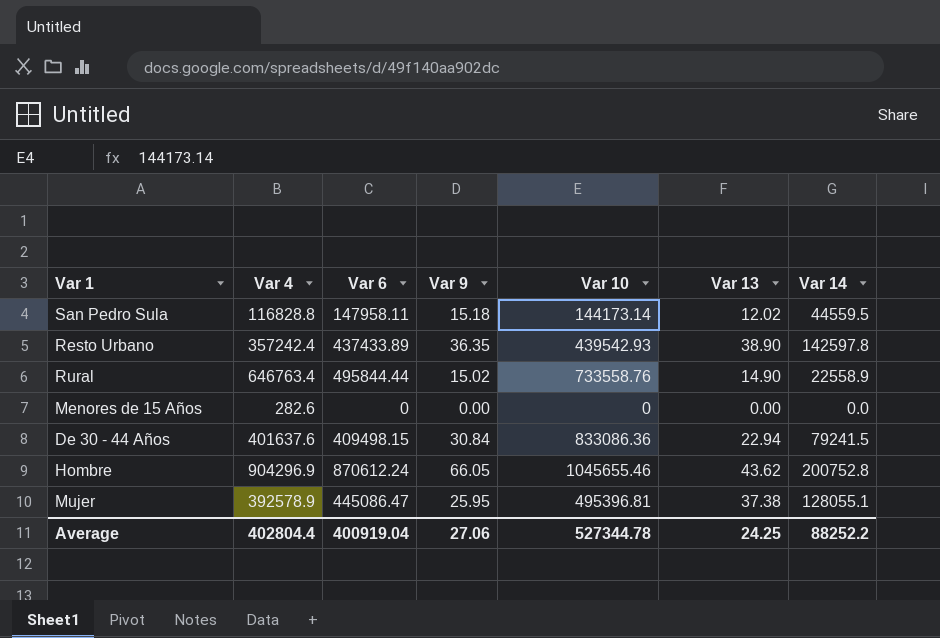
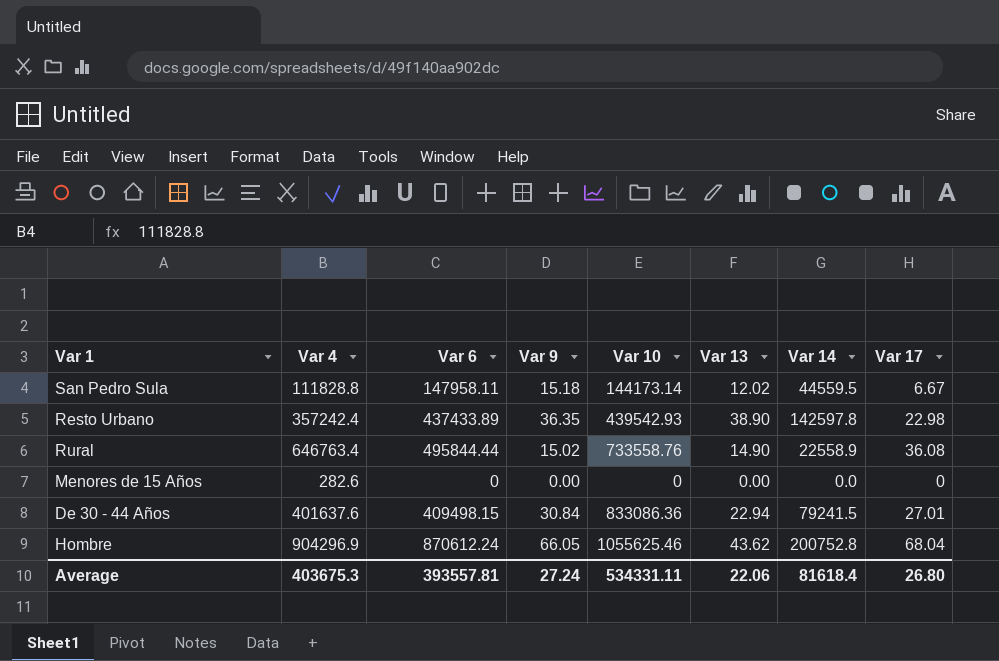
column Var 17 | position: none -> 8
row Mujer: 392578.9 | 445086.47 | 25.95 | 495396.81 | 37.38 | 128055.1 -> none
San Pedro Sula | Var 4: 116828.8 -> 111828.8
Hombre | Var 10: 1045655.46 -> 1055625.46
Average | Var 4: 402804.4 -> 403675.3
Average | Var 6: 400919.04 -> 393557.81
Average | Var 9: 27.06 -> 27.24
Average | Var 10: 527344.78 -> 534331.11
Average | Var 13: 24.25 -> 22.06
Average | Var 14: 88252.2 -> 81618.4

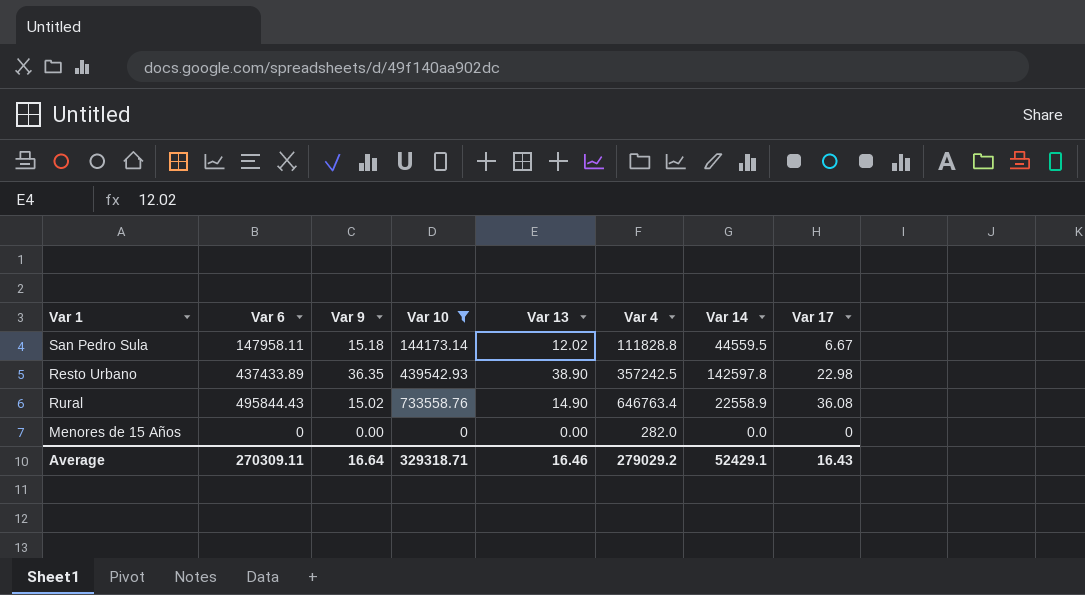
filter: none -> Var 10 <= 733558.76
column Var 4 | position: 2 -> 6
Resto Urbano | Var 4: 357242.4 -> 357242.5
Rural | Var 6: 495844.44 -> 495844.43
Menores de 15 Años | Var 4: 282.6 -> 282.0
Average | Var 6: 393557.81 -> 270309.11
Average | Var 9: 27.24 -> 16.64
Average | Var 10: 534331.11 -> 329318.71
Average | Var 13: 22.06 -> 16.46
Average | Var 4: 403675.3 -> 279029.2
Average | Var 14: 81618.4 -> 52429.1
Average | Var 17: 26.80 -> 16.43

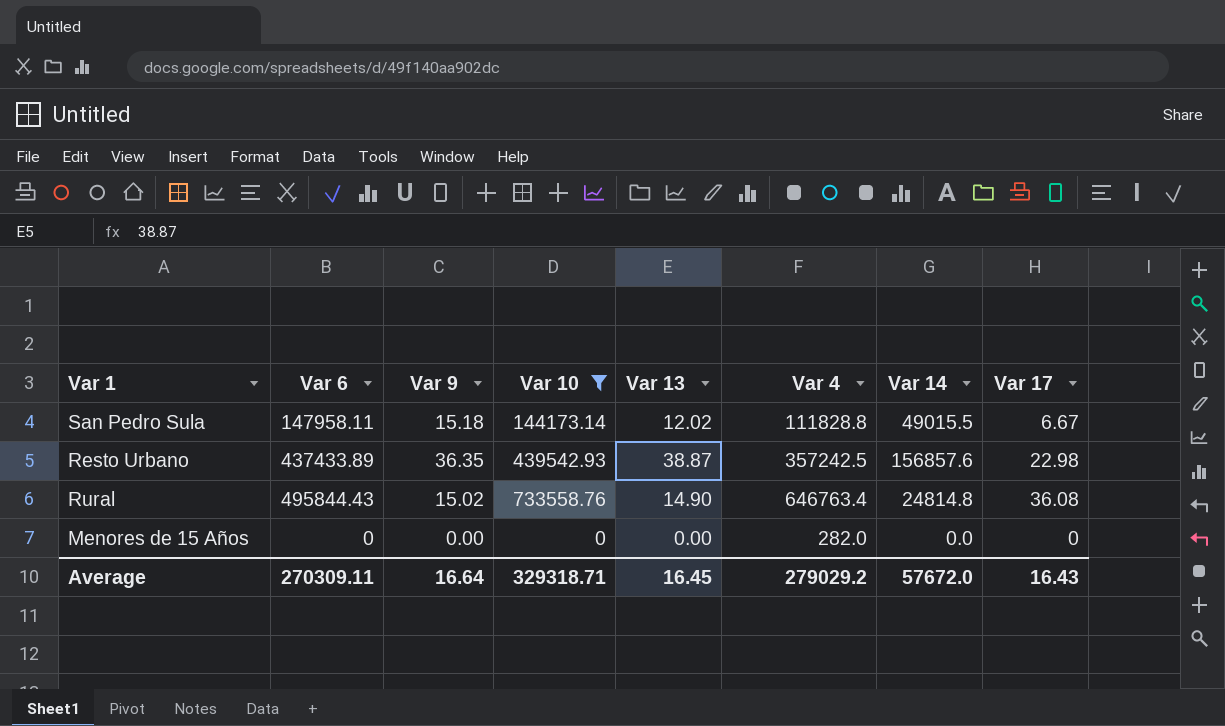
San Pedro Sula | Var 14: 44559.5 -> 49015.5
Resto Urbano | Var 13: 38.90 -> 38.87
Resto Urbano | Var 14: 142597.8 -> 156857.6
Rural | Var 14: 22558.9 -> 24814.8
Average | Var 13: 16.46 -> 16.45
Average | Var 14: 52429.1 -> 57672.0

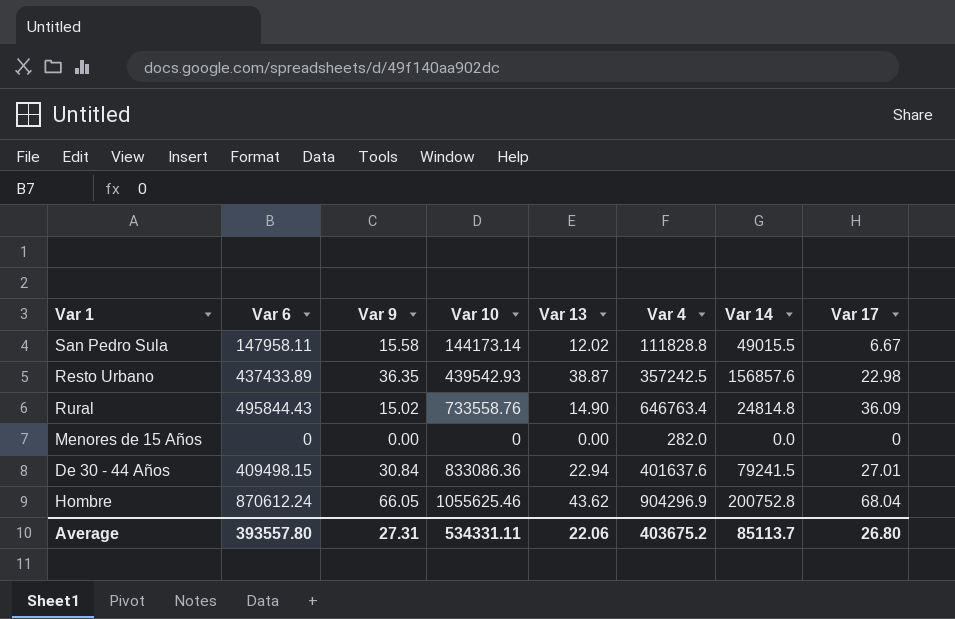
filter: Var 10 <= 733558.76 -> none
San Pedro Sula | Var 9: 15.18 -> 15.58
Rural | Var 17: 36.08 -> 36.09
Average | Var 6: 270309.11 -> 393557.80
Average | Var 9: 16.64 -> 27.31
Average | Var 10: 329318.71 -> 534331.11
Average | Var 13: 16.45 -> 22.06
Average | Var 4: 279029.2 -> 403675.2
Average | Var 14: 57672.0 -> 85113.7
Average | Var 17: 16.43 -> 26.80

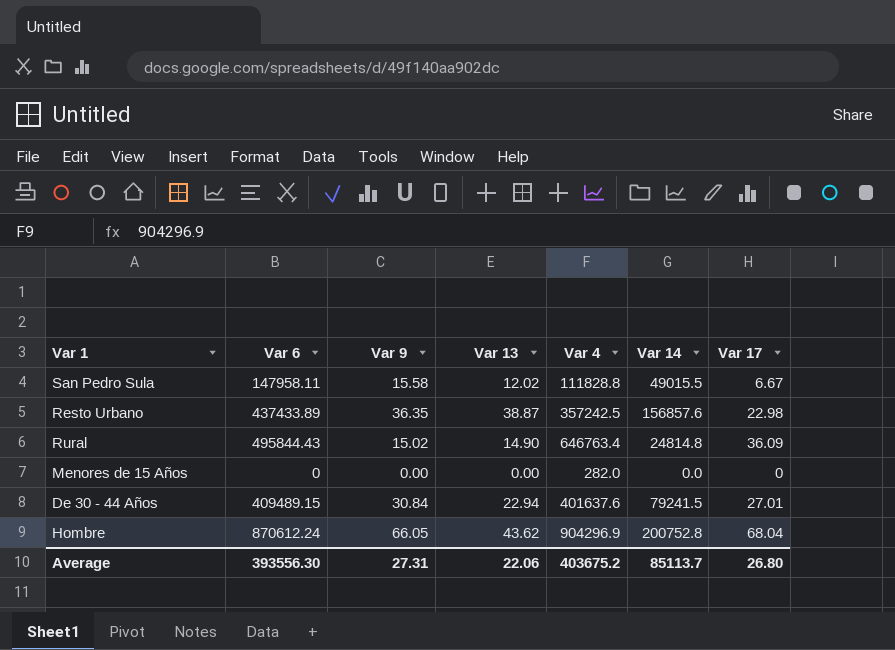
column Var 10 | position: 4 -> none
De 30 - 44 Años | Var 6: 409498.15 -> 409489.15
Average | Var 6: 393557.80 -> 393556.30

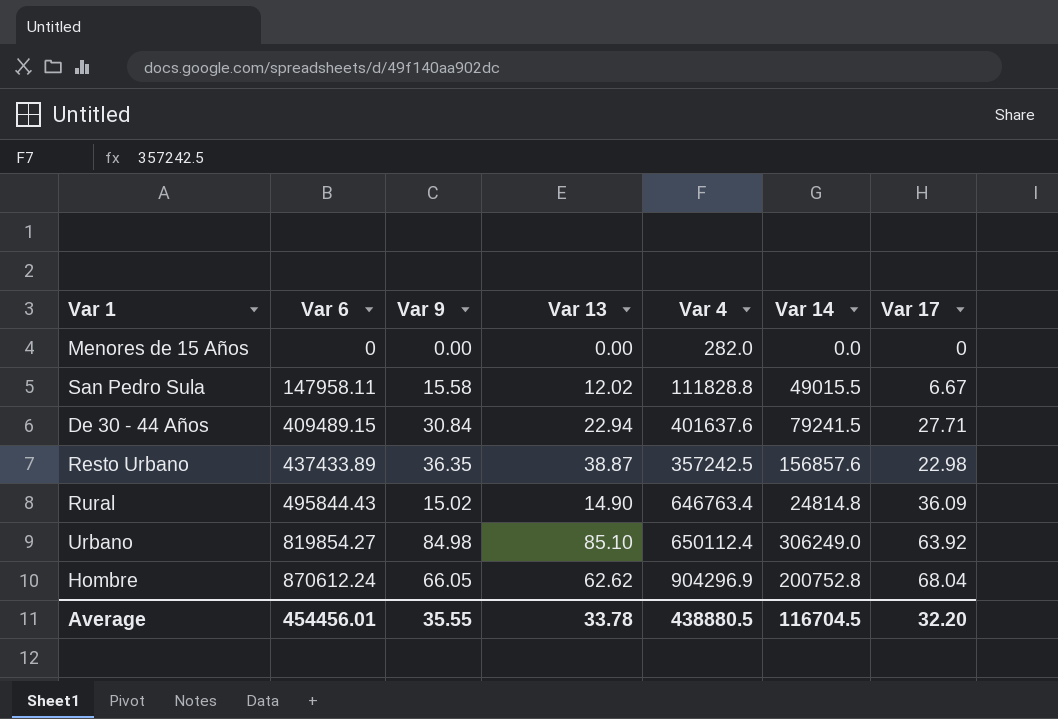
row order: none -> Var 6 ascending
De 30 - 44 Años | Var 17: 27.01 -> 27.71
row Urbano: none -> 819854.27 | 84.98 | 85.10 | 650112.4 | 306249.0 | 63.92
Hombre | Var 13: 43.62 -> 62.62
Average | Var 6: 393556.30 -> 454456.01
Average | Var 9: 27.31 -> 35.55
Average | Var 13: 22.06 -> 33.78
Average | Var 4: 403675.2 -> 438880.5
Average | Var 14: 85113.7 -> 116704.5
Average | Var 17: 26.80 -> 32.20

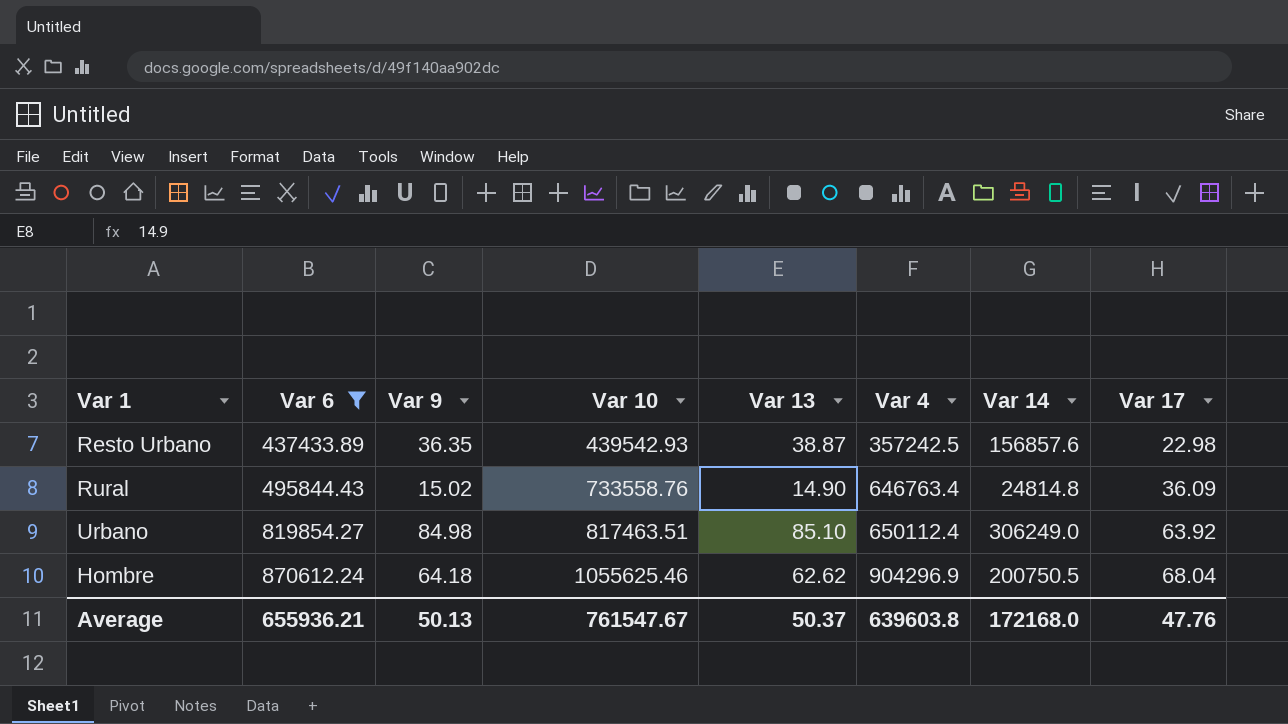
filter: none -> Var 6 >= 437433.89
column Var 10 | position: none -> 4
Hombre | Var 9: 66.05 -> 64.18
Hombre | Var 14: 200752.8 -> 200750.5
Average | Var 6: 454456.01 -> 655936.21
Average | Var 9: 35.55 -> 50.13
Average | Var 13: 33.78 -> 50.37
Average | Var 4: 438880.5 -> 639603.8
Average | Var 14: 116704.5 -> 172168.0
Average | Var 17: 32.20 -> 47.76

